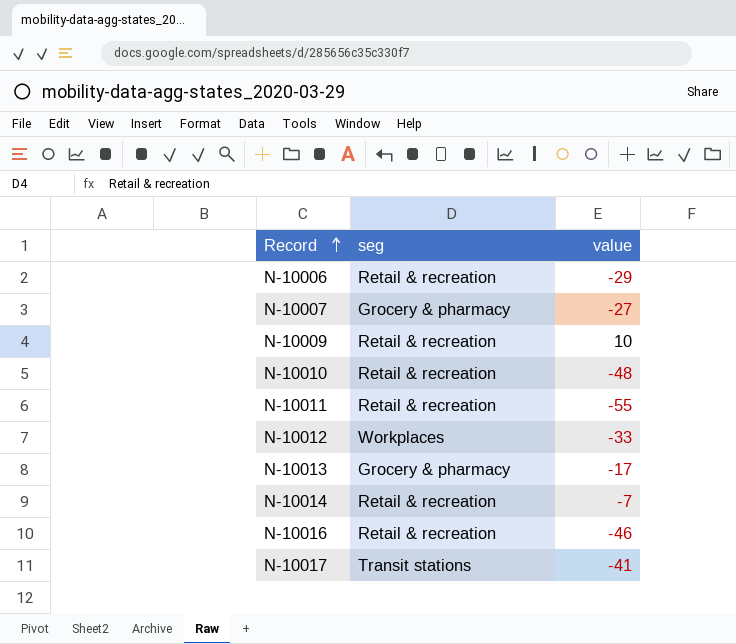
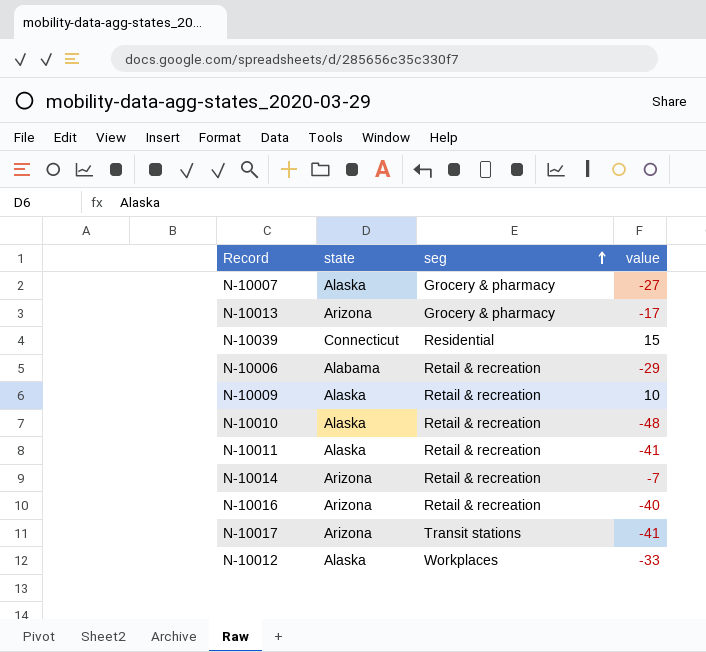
row order: Record ascending -> seg ascending
column state | position: none -> 2
row N-10039: none -> Connecticut | Residential | 15
N-10011 | value: -55 -> -41
N-10016 | value: -46 -> -40

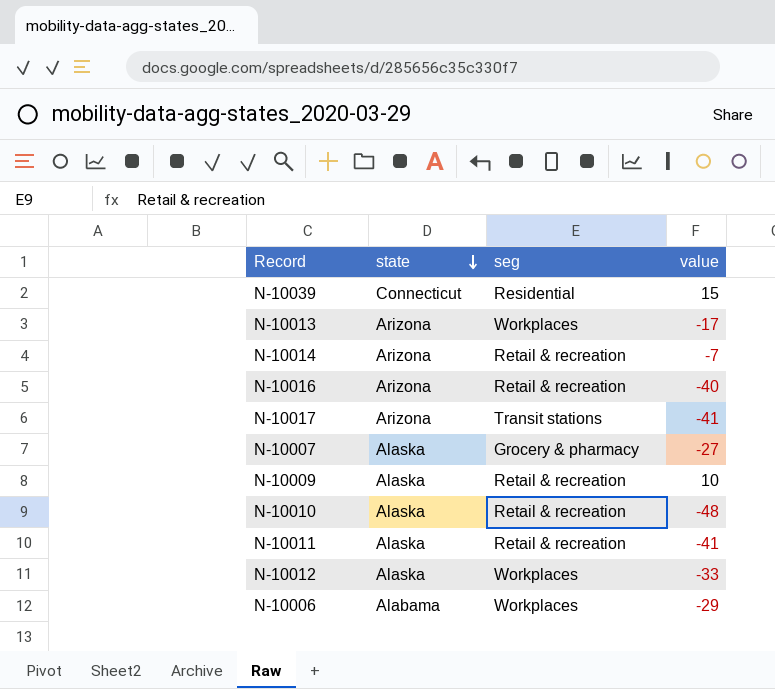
row order: seg ascending -> state descending
N-10013 | seg: Grocery & pharmacy -> Workplaces
N-10006 | seg: Retail & recreation -> Workplaces

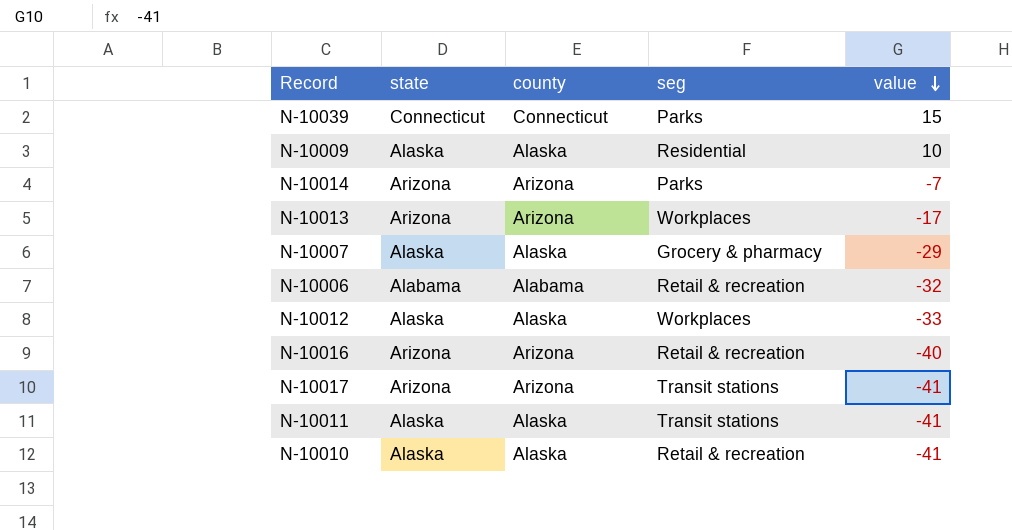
row order: state descending -> value descending
column county | position: none -> 3
N-10039 | seg: Residential -> Parks
N-10009 | seg: Retail & recreation -> Residential
N-10014 | seg: Retail & recreation -> Parks
N-10007 | value: -27 -> -29
N-10006 | seg: Workplaces -> Retail & recreation
N-10006 | value: -29 -> -32
N-10011 | seg: Retail & recreation -> Transit stations
N-10010 | value: -48 -> -41

